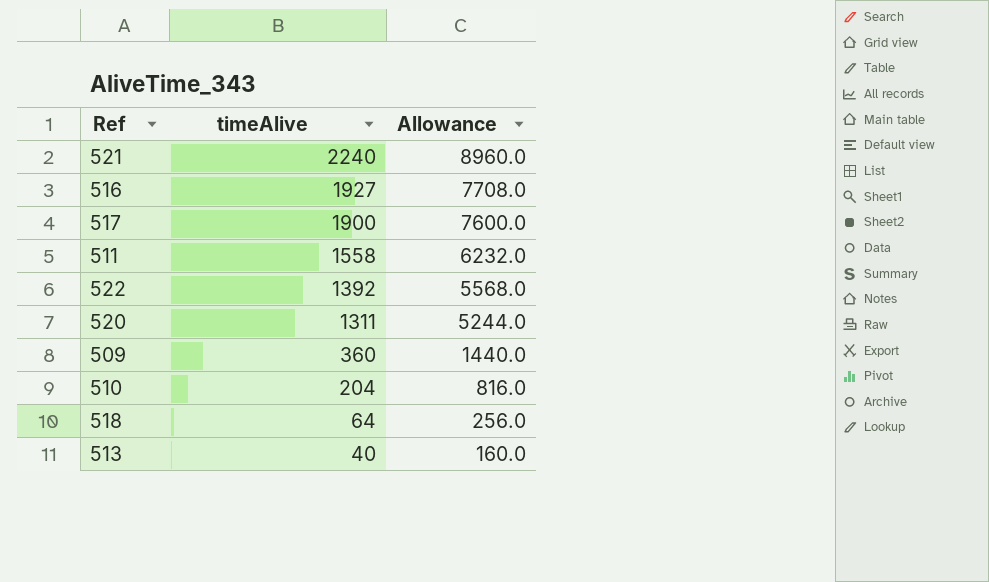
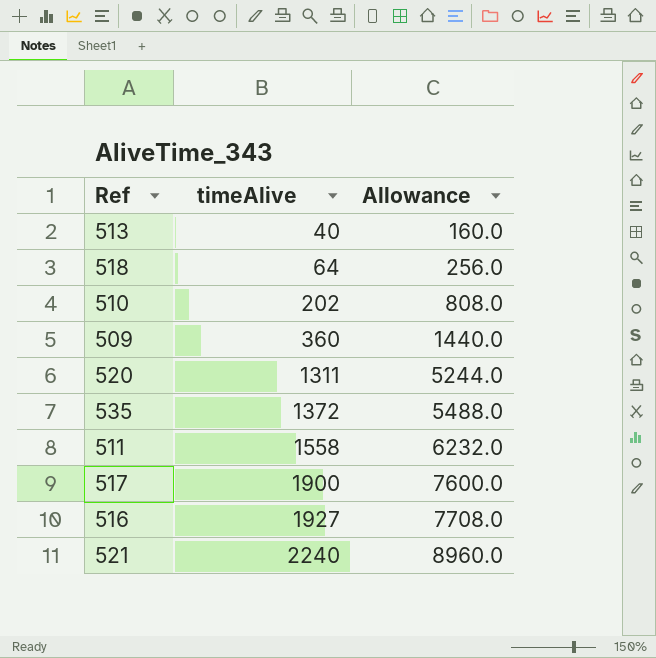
row order: timeAlive descending -> timeAlive ascending
row 522: 1392 | 5568.0 -> none
510 | timeAlive: 204 -> 202
510 | Allowance: 816.0 -> 808.0
row 535: none -> 1372 | 5488.0

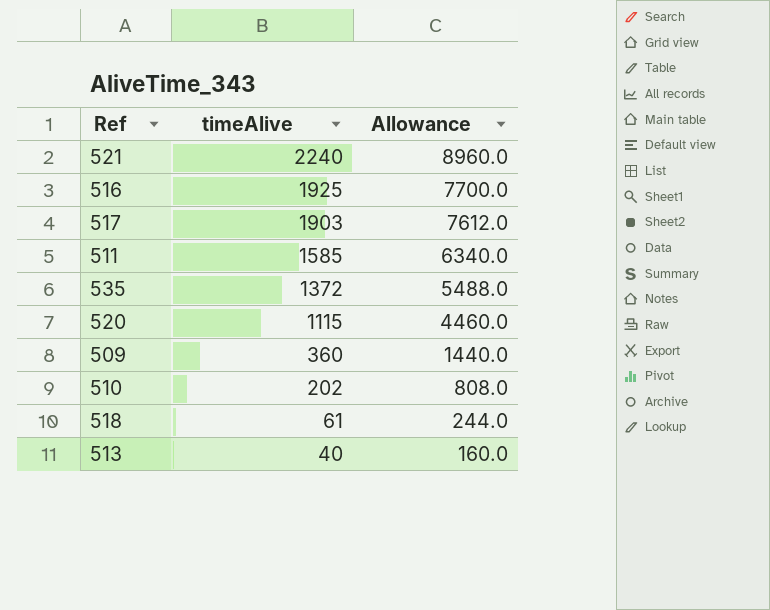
row order: timeAlive ascending -> timeAlive descending
516 | timeAlive: 1927 -> 1925
516 | Allowance: 7708.0 -> 7700.0
517 | timeAlive: 1900 -> 1903
517 | Allowance: 7600.0 -> 7612.0
511 | timeAlive: 1558 -> 1585
511 | Allowance: 6232.0 -> 6340.0
520 | timeAlive: 1311 -> 1115
520 | Allowance: 5244.0 -> 4460.0
518 | timeAlive: 64 -> 61
518 | Allowance: 256.0 -> 244.0

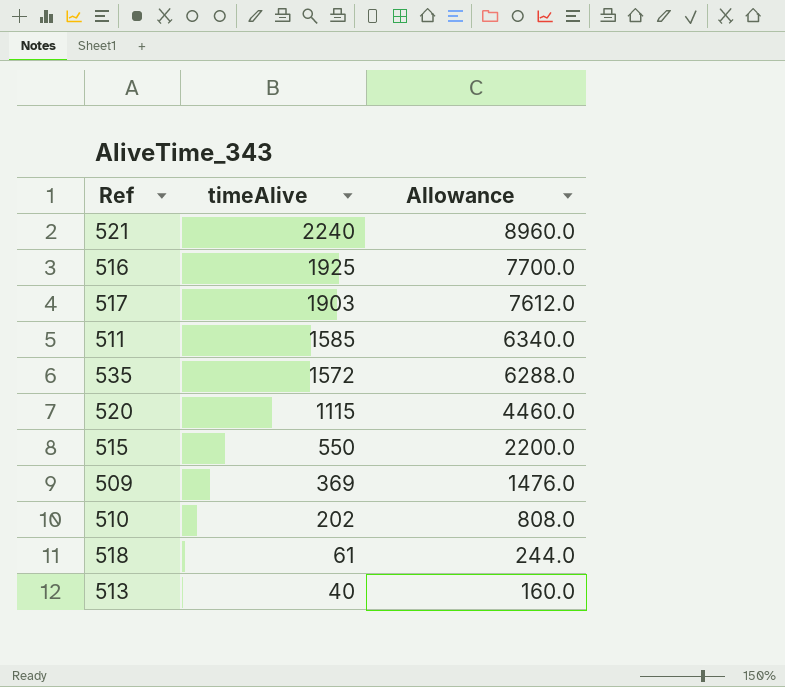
535 | timeAlive: 1372 -> 1572
535 | Allowance: 5488.0 -> 6288.0
row 515: none -> 550 | 2200.0
509 | timeAlive: 360 -> 369
509 | Allowance: 1440.0 -> 1476.0

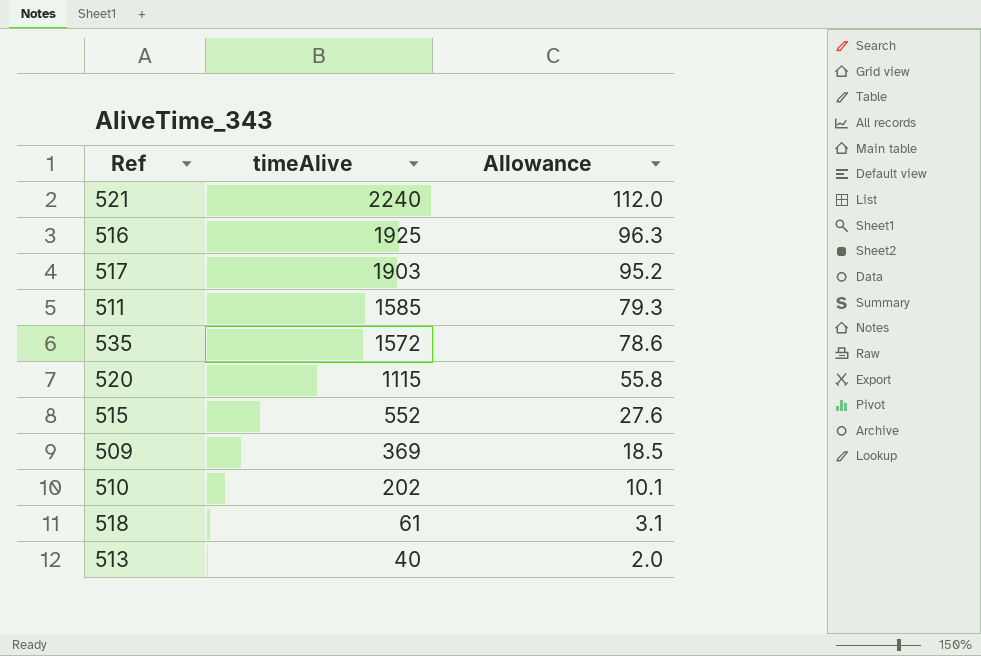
column Allowance | formula: [timeAlive] * 4 -> [timeAlive] * 0.05
515 | timeAlive: 550 -> 552

